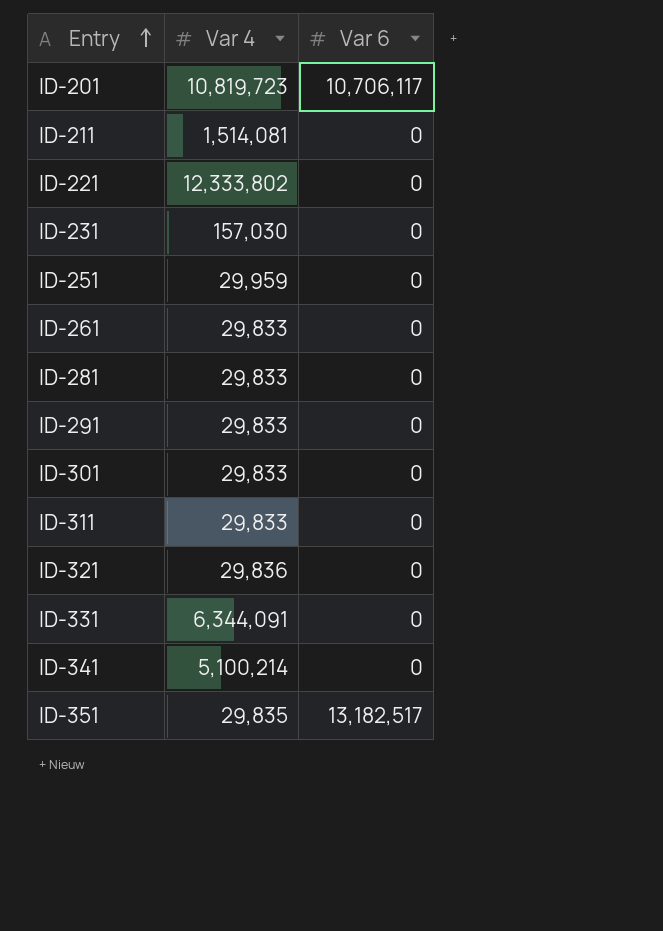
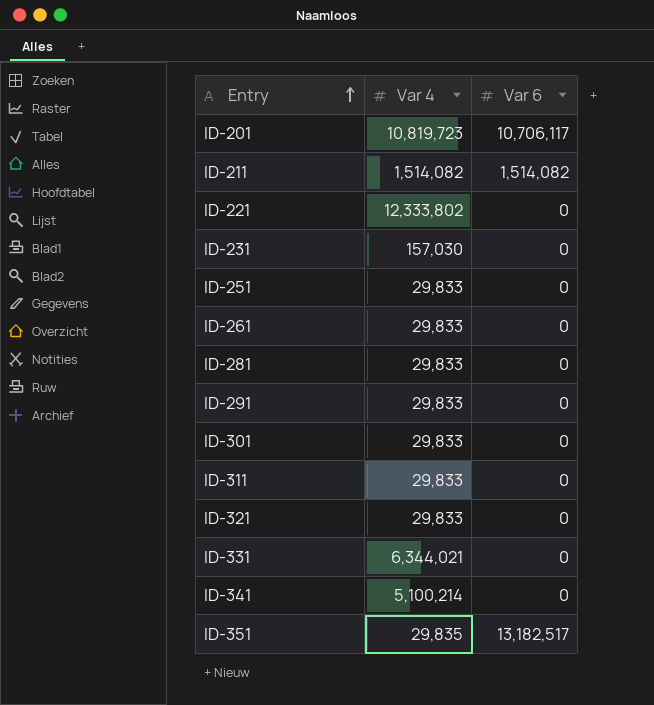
ID-211 | Var 4: 1,514,081 -> 1,514,082
ID-211 | Var 6: 0 -> 1,514,082
ID-251 | Var 4: 29,959 -> 29,833
ID-321 | Var 4: 29,836 -> 29,833
ID-331 | Var 4: 6,344,091 -> 6,344,021

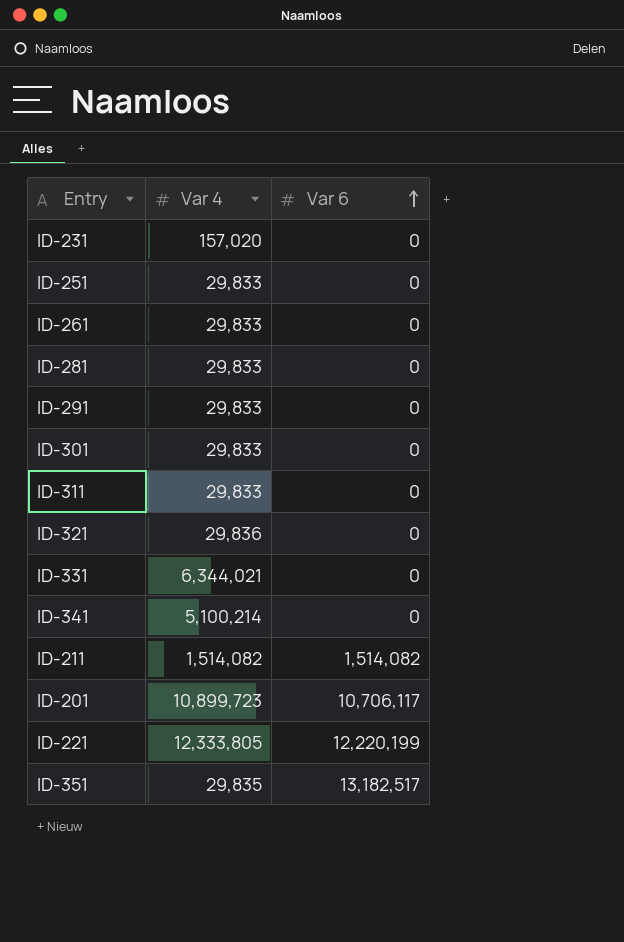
row order: Entry ascending -> Var 6 ascending
ID-231 | Var 4: 157,030 -> 157,020
ID-321 | Var 4: 29,833 -> 29,836
ID-201 | Var 4: 10,819,723 -> 10,899,723
ID-221 | Var 4: 12,333,802 -> 12,333,805
ID-221 | Var 6: 0 -> 12,220,199

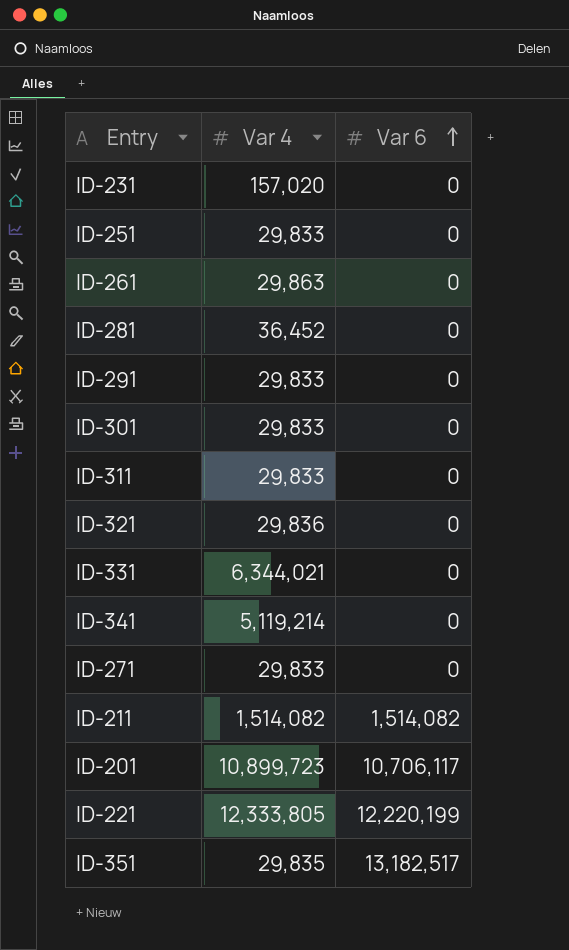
ID-261 | Var 4: 29,833 -> 29,863
ID-281 | Var 4: 29,833 -> 36,452
ID-341 | Var 4: 5,100,214 -> 5,119,214
row ID-271: none -> 29,833 | 0

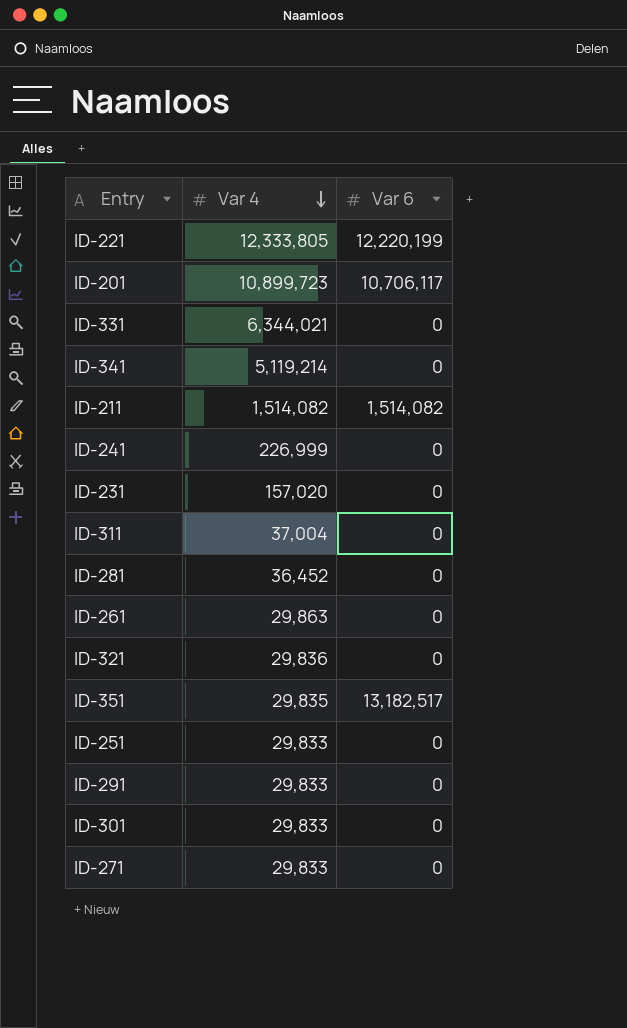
row order: Var 6 ascending -> Var 4 descending
row ID-241: none -> 226,999 | 0
ID-311 | Var 4: 29,833 -> 37,004

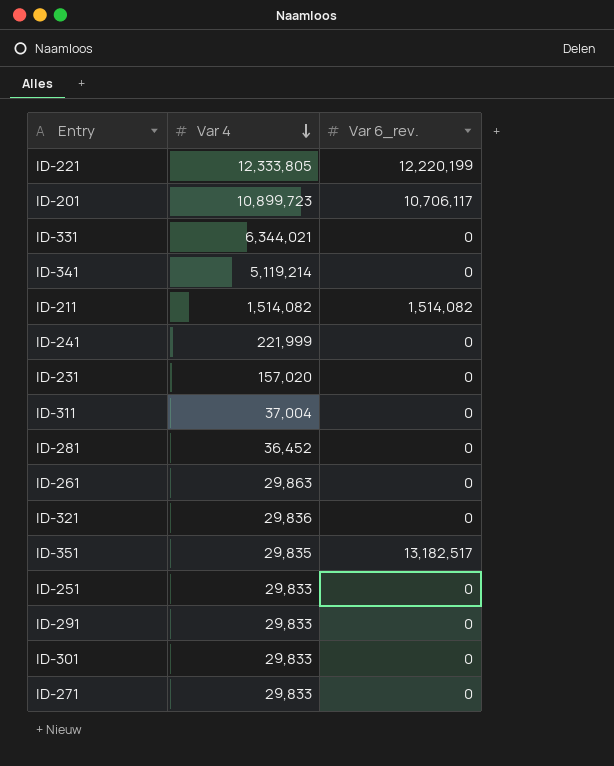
column name: Var 6 -> Var 6_rev.
ID-241 | Var 4: 226,999 -> 221,999

